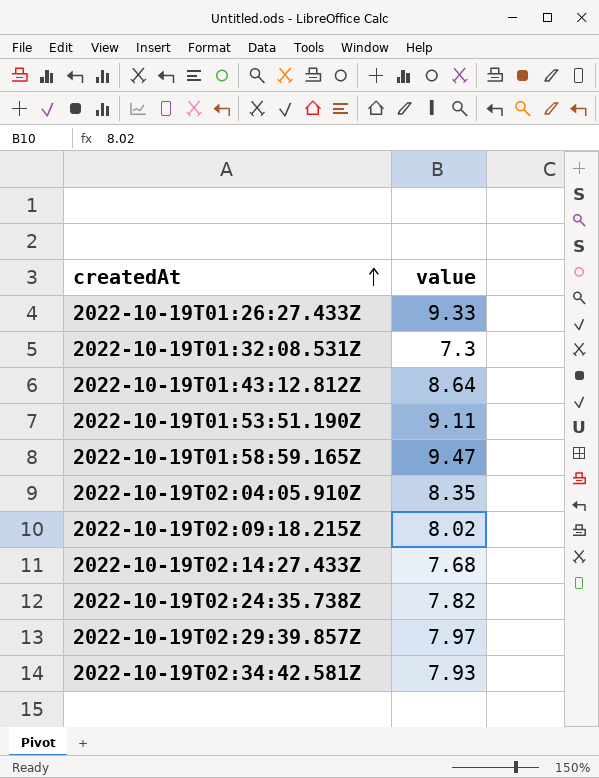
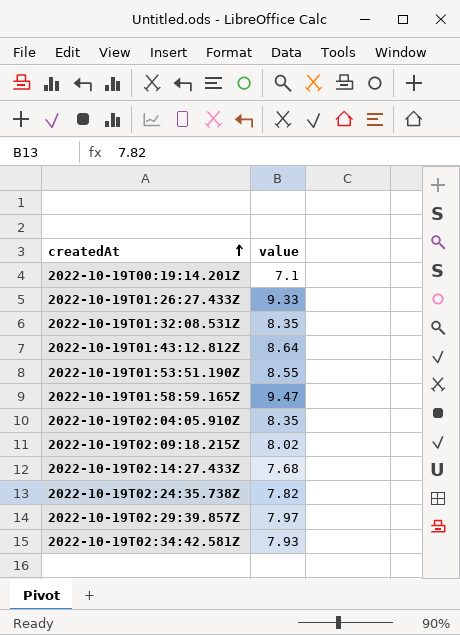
row 2022-10-19T00:19:14.201Z: none -> 7.1
2022-10-19T01:32:08.531Z | value: 7.3 -> 8.35
2022-10-19T01:53:51.190Z | value: 9.11 -> 8.55

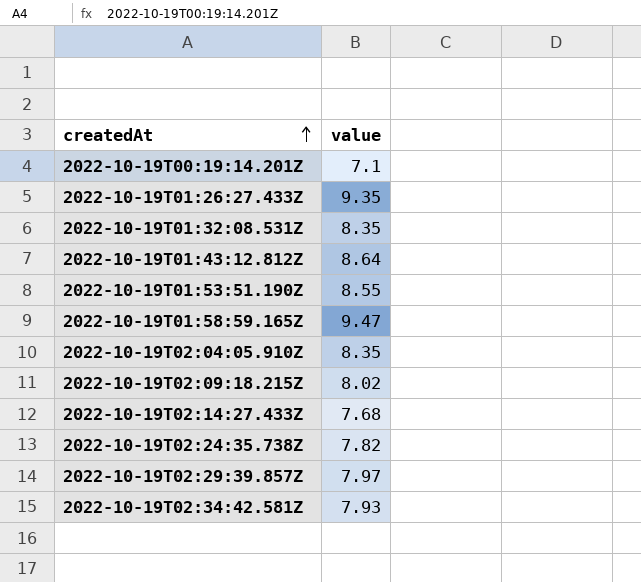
2022-10-19T01:26:27.433Z | value: 9.33 -> 9.35

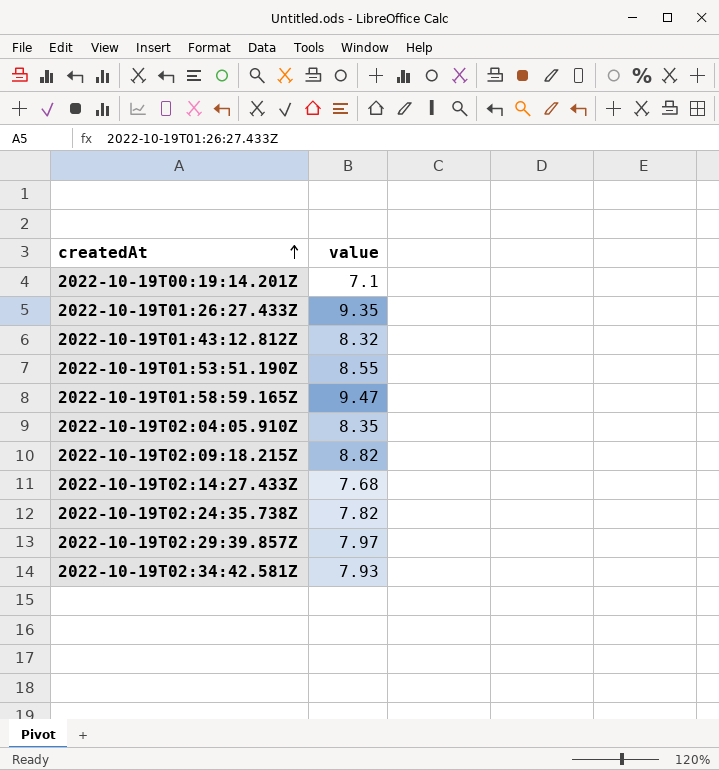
row 2022-10-19T01:32:08.531Z: 8.35 -> none
2022-10-19T01:43:12.812Z | value: 8.64 -> 8.32
2022-10-19T02:09:18.215Z | value: 8.02 -> 8.82

